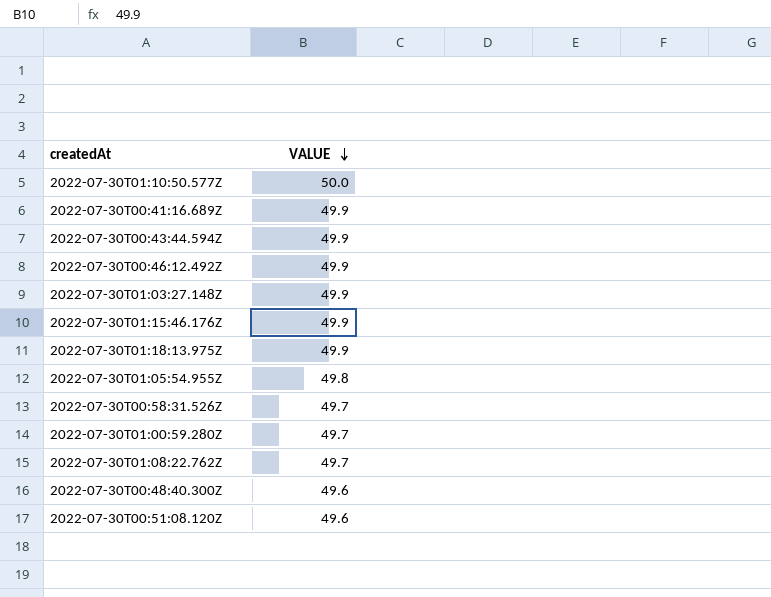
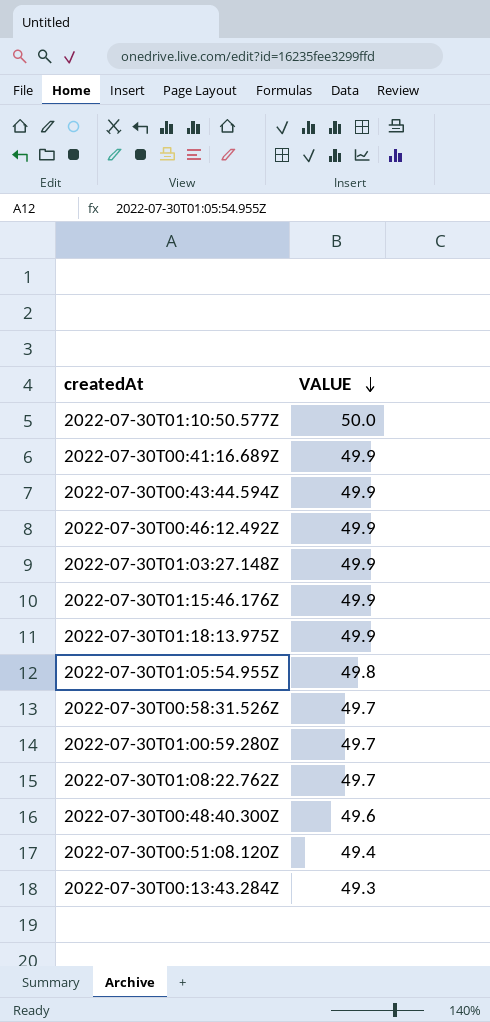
2022-07-30T00:51:08.120Z | VALUE: 49.6 -> 49.4
row 2022-07-30T00:13:43.284Z: none -> 49.3

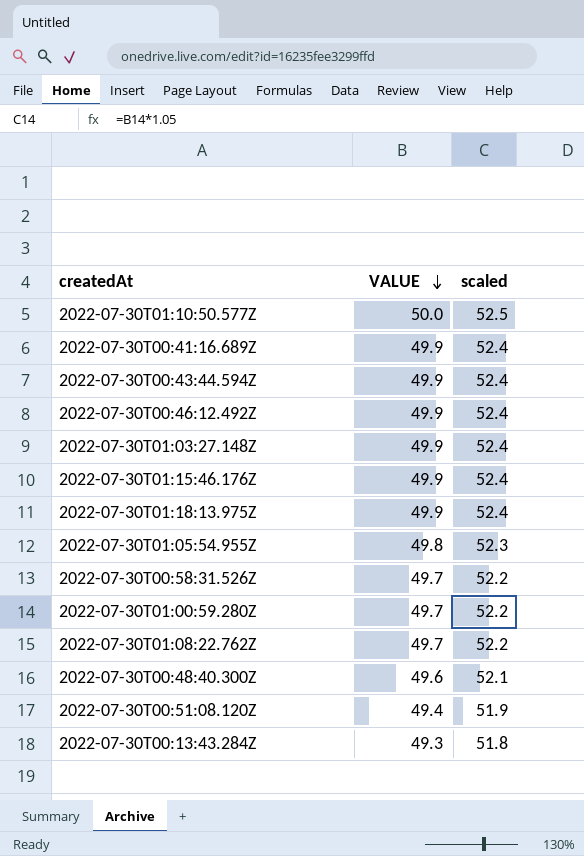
column scaled | formula: none -> [VALUE] * 1.05

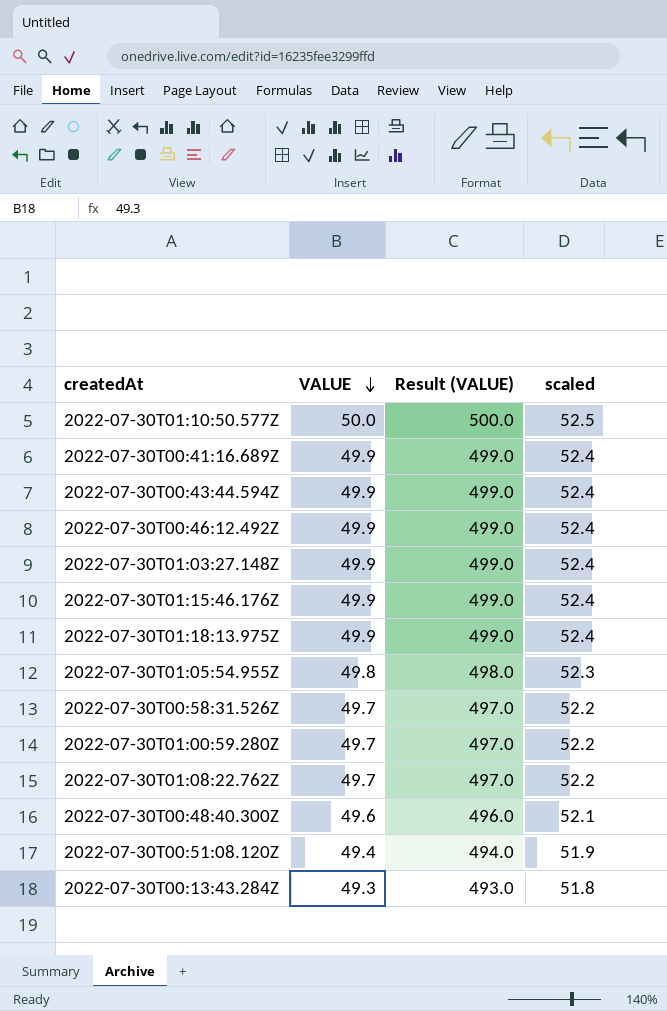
column Result (VALUE) | formula: none -> [VALUE] * 10

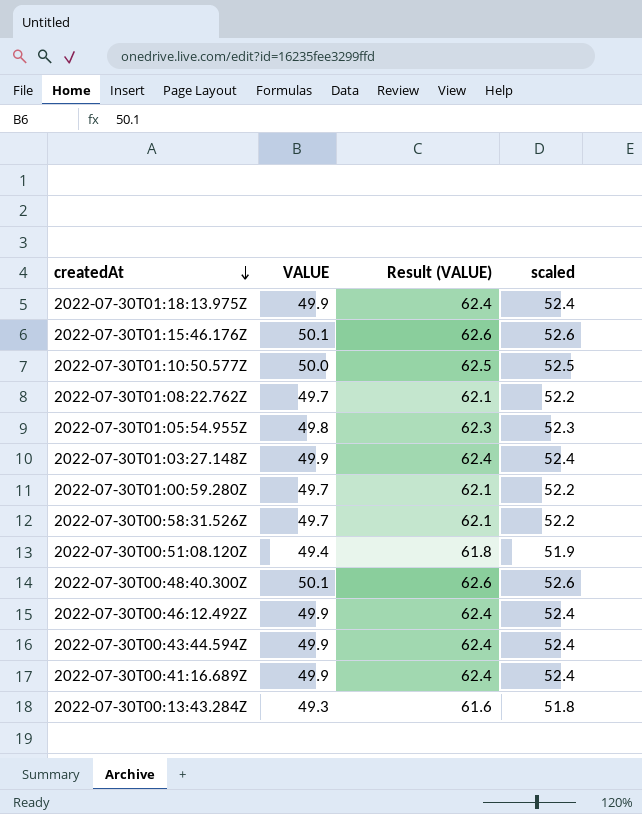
row order: VALUE descending -> createdAt descending
column Result (VALUE) | formula: [VALUE] * 10 -> [VALUE] * 1.25
2022-07-30T01:15:46.176Z | VALUE: 49.9 -> 50.1
2022-07-30T01:15:46.176Z | scaled: 52.4 -> 52.6
2022-07-30T00:48:40.300Z | VALUE: 49.6 -> 50.1
2022-07-30T00:48:40.300Z | scaled: 52.1 -> 52.6

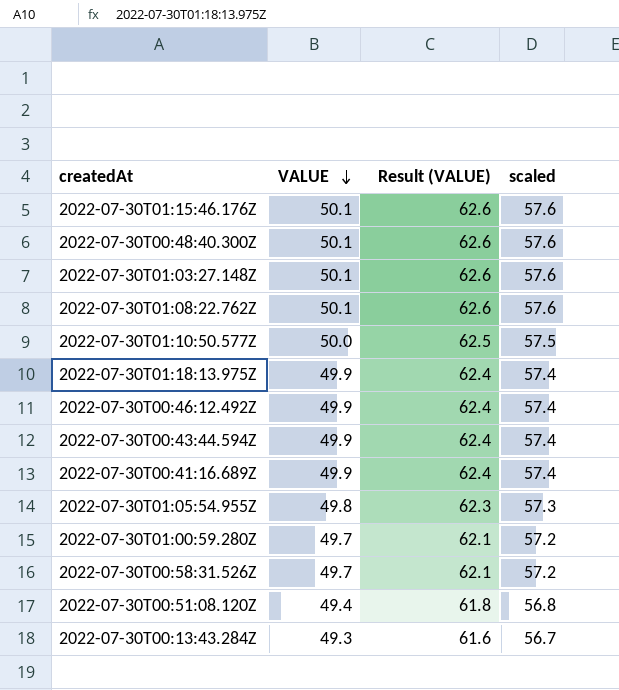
row order: createdAt descending -> VALUE descending
column scaled | formula: [VALUE] * 1.05 -> [VALUE] * 1.15
2022-07-30T01:03:27.148Z | VALUE: 49.9 -> 50.1
2022-07-30T01:03:27.148Z | Result (VALUE): 62.4 -> 62.6
2022-07-30T01:08:22.762Z | VALUE: 49.7 -> 50.1
2022-07-30T01:08:22.762Z | Result (VALUE): 62.1 -> 62.6

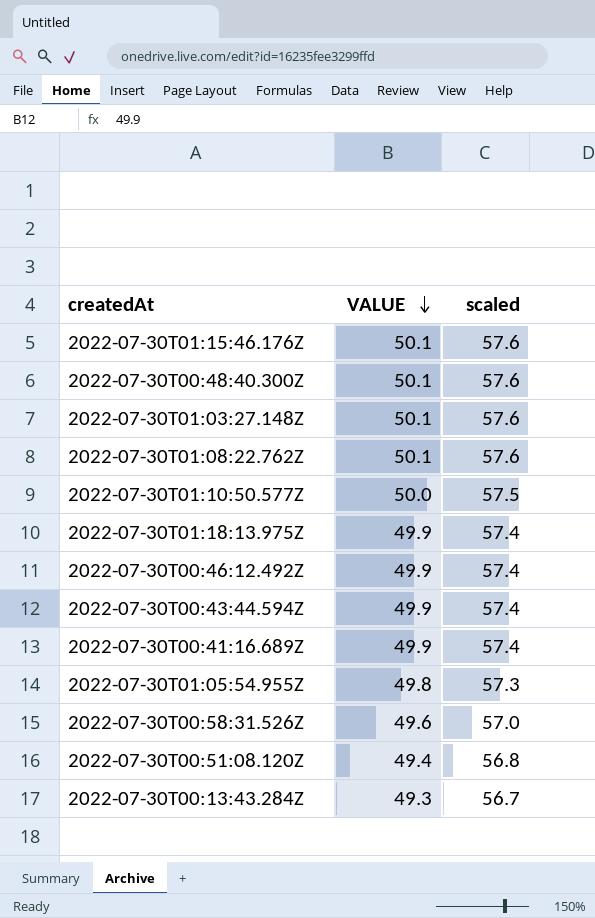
column Result (VALUE) | formula: [VALUE] * 1.25 -> none
row 2022-07-30T01:00:59.280Z: 49.7 | 62.1 | 57.2 -> none
2022-07-30T00:58:31.526Z | VALUE: 49.7 -> 49.6
2022-07-30T00:58:31.526Z | scaled: 57.2 -> 57.0

